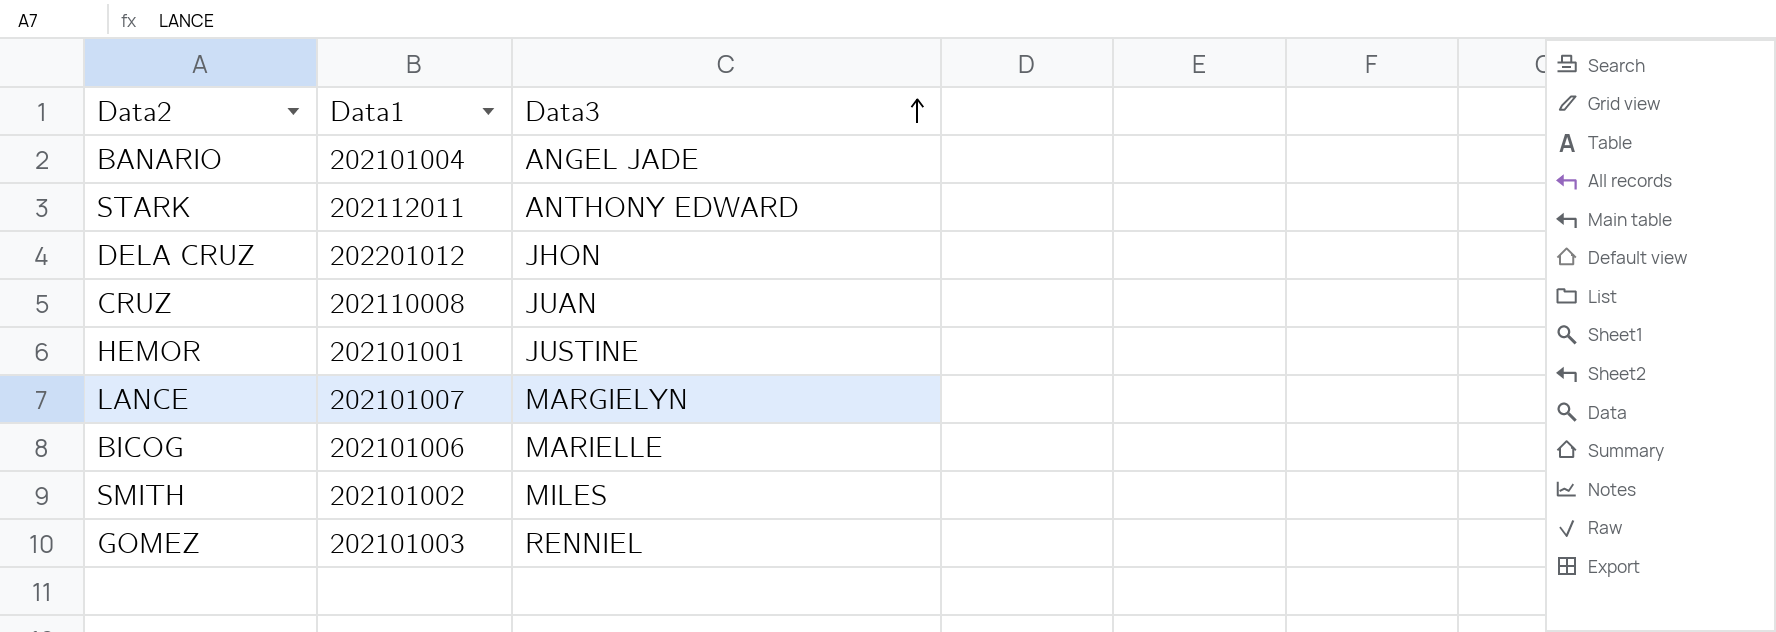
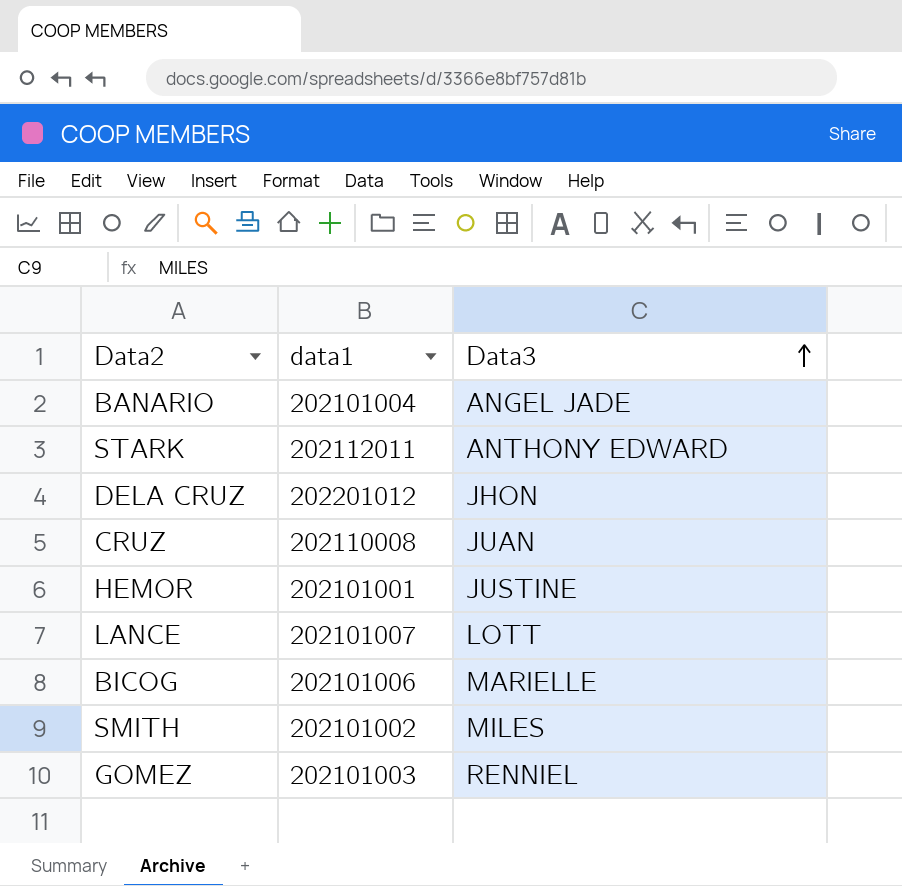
column name: Data1 -> data1
LANCE | Data3: MARGIELYN -> LOTT

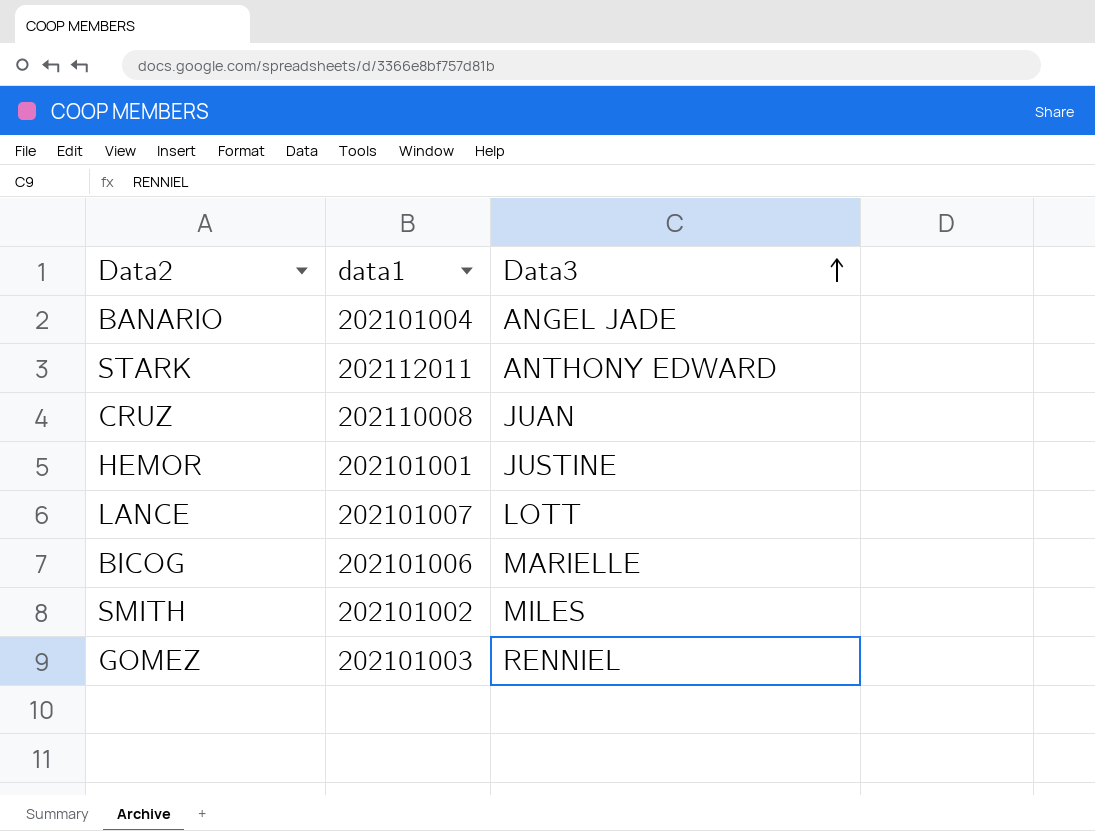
row DELA CRUZ: 202201012 | JHON -> none

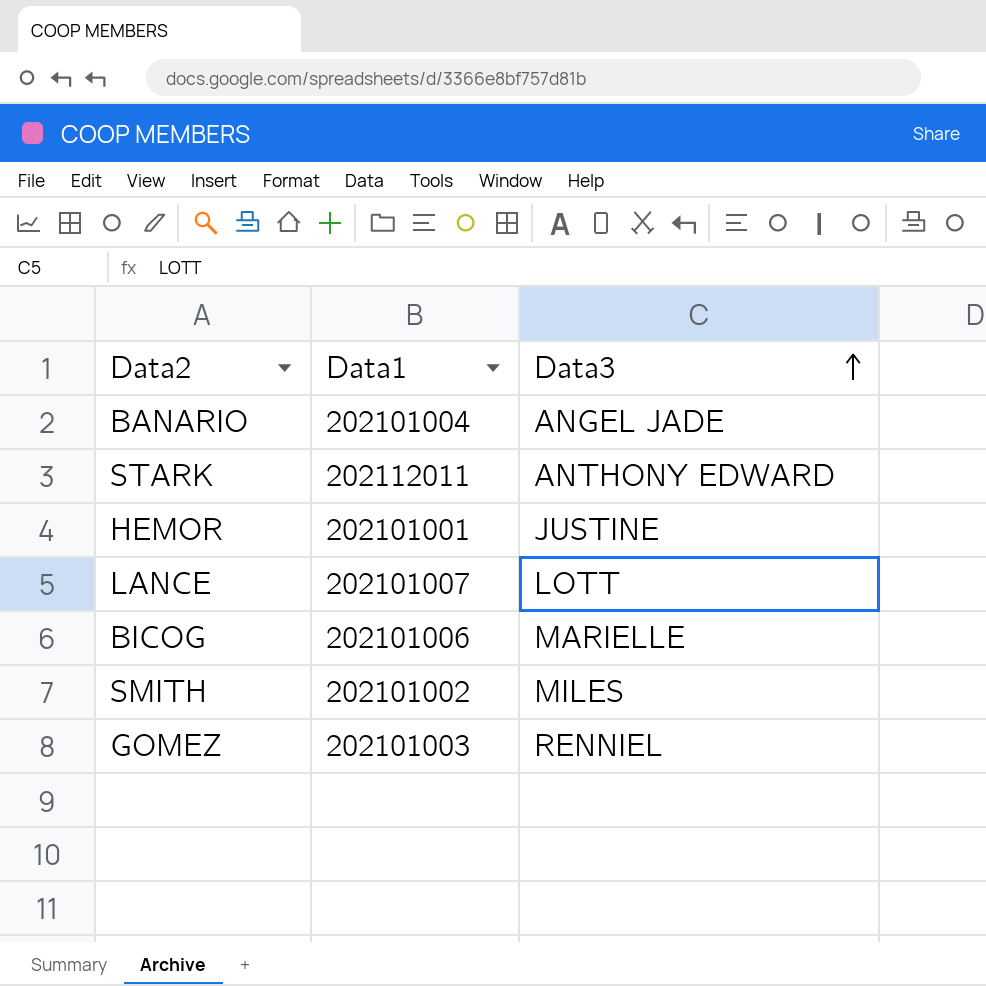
column name: data1 -> Data1
row CRUZ: 202110008 | JUAN -> none

